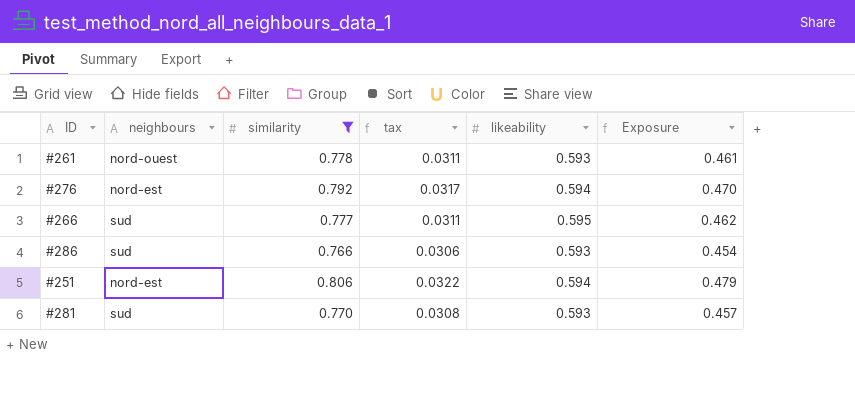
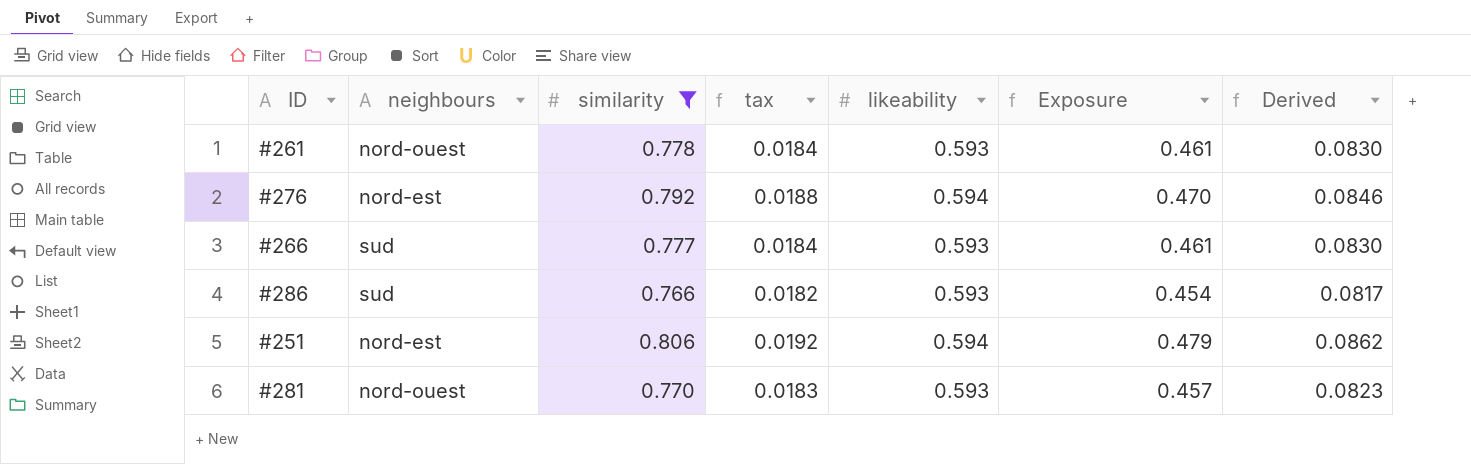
column tax | formula: [similarity] * 0.04 -> [Exposure] * 0.04
column Derived | formula: none -> [Exposure] * 0.18
#266 | likeability: 0.595 -> 0.593
#266 | Exposure: 0.462 -> 0.461
#281 | neighbours: sud -> nord-ouest

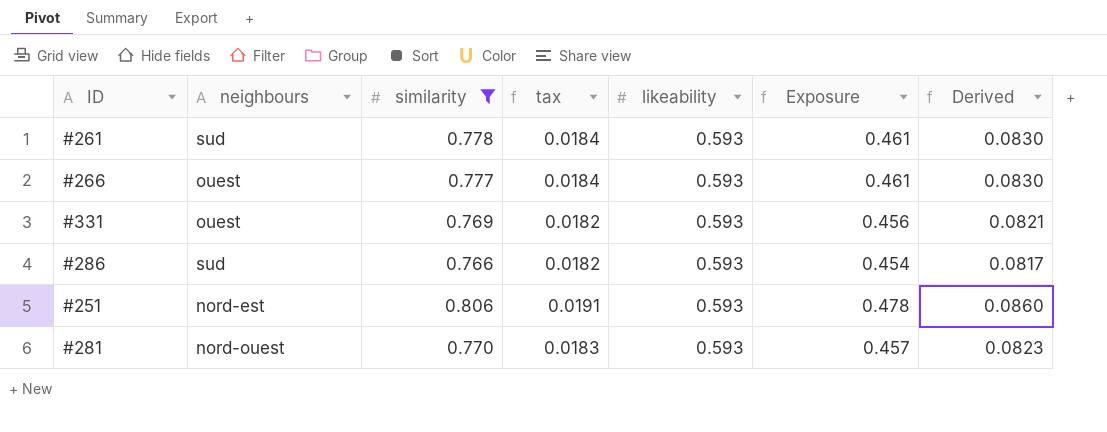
row #276: nord-est | 0.792 | 0.0188 | 0.594 | 0.470 | 0.0846 -> none
#261 | neighbours: nord-ouest -> sud
#266 | neighbours: sud -> ouest
row #331: none -> ouest | 0.769 | 0.0182 | 0.593 | 0.456 | 0.0821
#251 | tax: 0.0192 -> 0.0191
#251 | likeability: 0.594 -> 0.593
#251 | Exposure: 0.479 -> 0.478
#251 | Derived: 0.0862 -> 0.0860

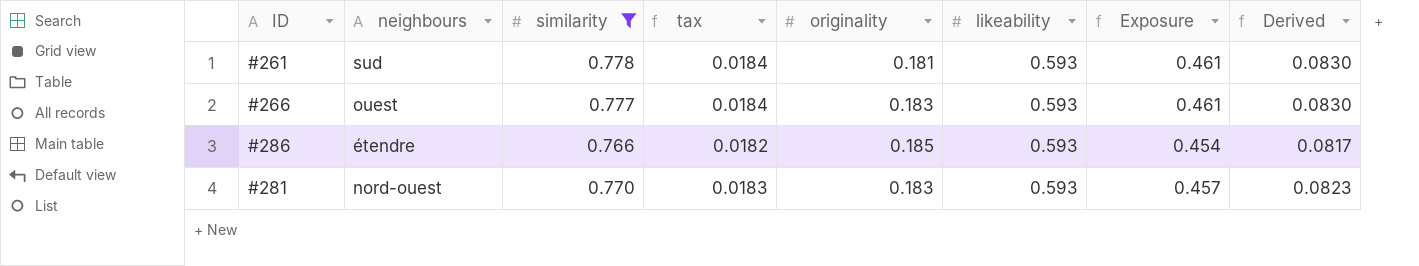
column originality | position: none -> 5
row #331: ouest | 0.769 | 0.0182 | 0.593 | 0.456 | 0.0821 -> none
row #251: nord-est | 0.806 | 0.0191 | 0.593 | 0.478 | 0.0860 -> none
#286 | neighbours: sud -> étendre

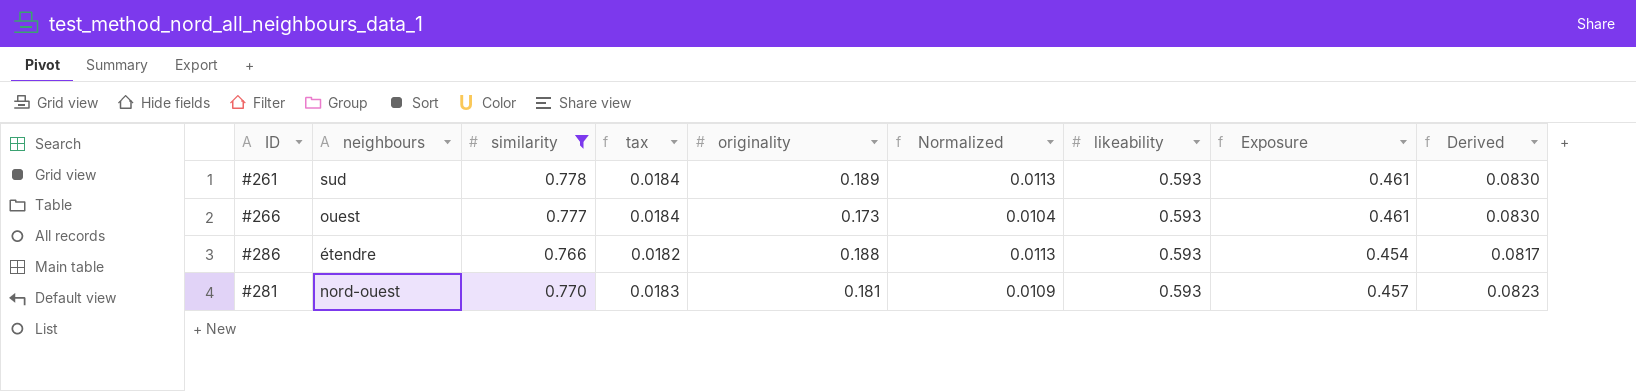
column Normalized | formula: none -> [originality] * 0.06
#261 | originality: 0.181 -> 0.189
#266 | originality: 0.183 -> 0.173
#286 | originality: 0.185 -> 0.188
#281 | originality: 0.183 -> 0.181

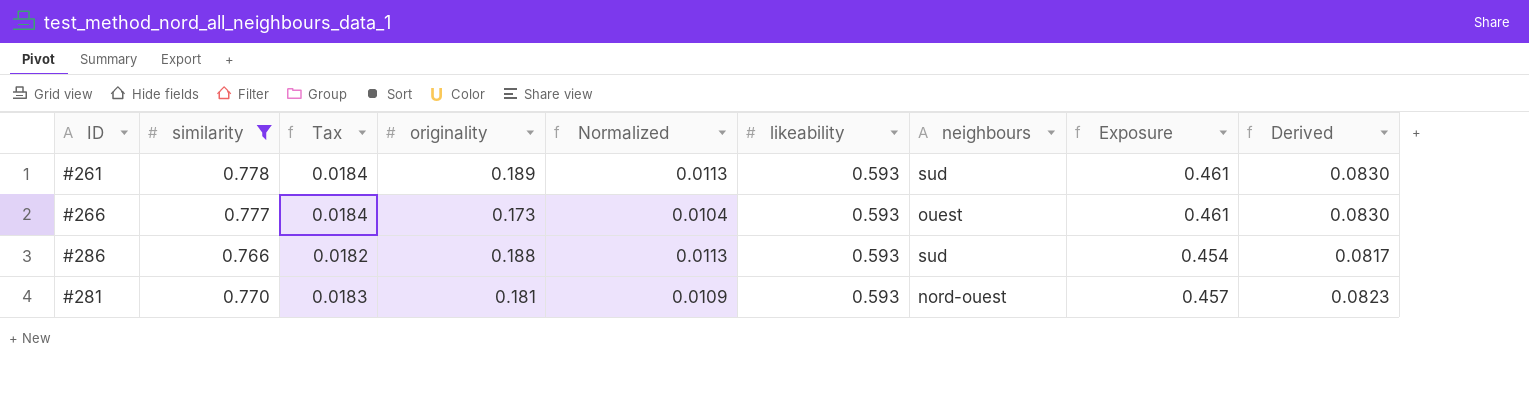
column name: tax -> Tax
column neighbours | position: 2 -> 7
#286 | neighbours: étendre -> sud

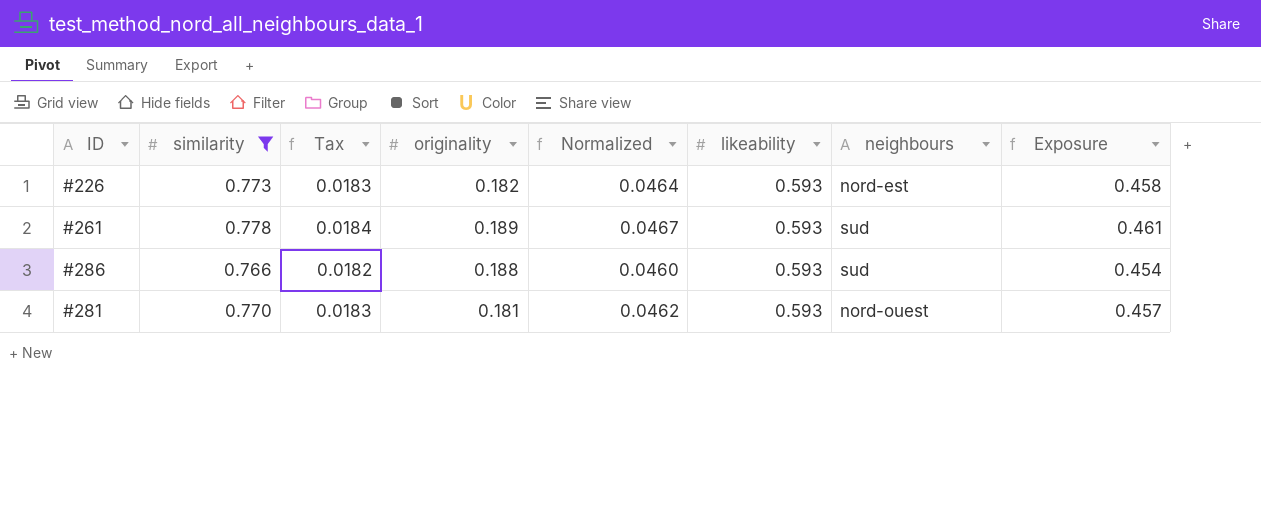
column Derived | formula: [Exposure] * 0.18 -> none
column Normalized | formula: [originality] * 0.06 -> [similarity] * 0.06
row #266: 0.777 | 0.0184 | 0.173 | 0.0104 | 0.593 | ouest | 0.461 | 0.0830 -> none
row #226: none -> 0.773 | 0.0183 | 0.182 | 0.0464 | 0.593 | nord-est | 0.458

